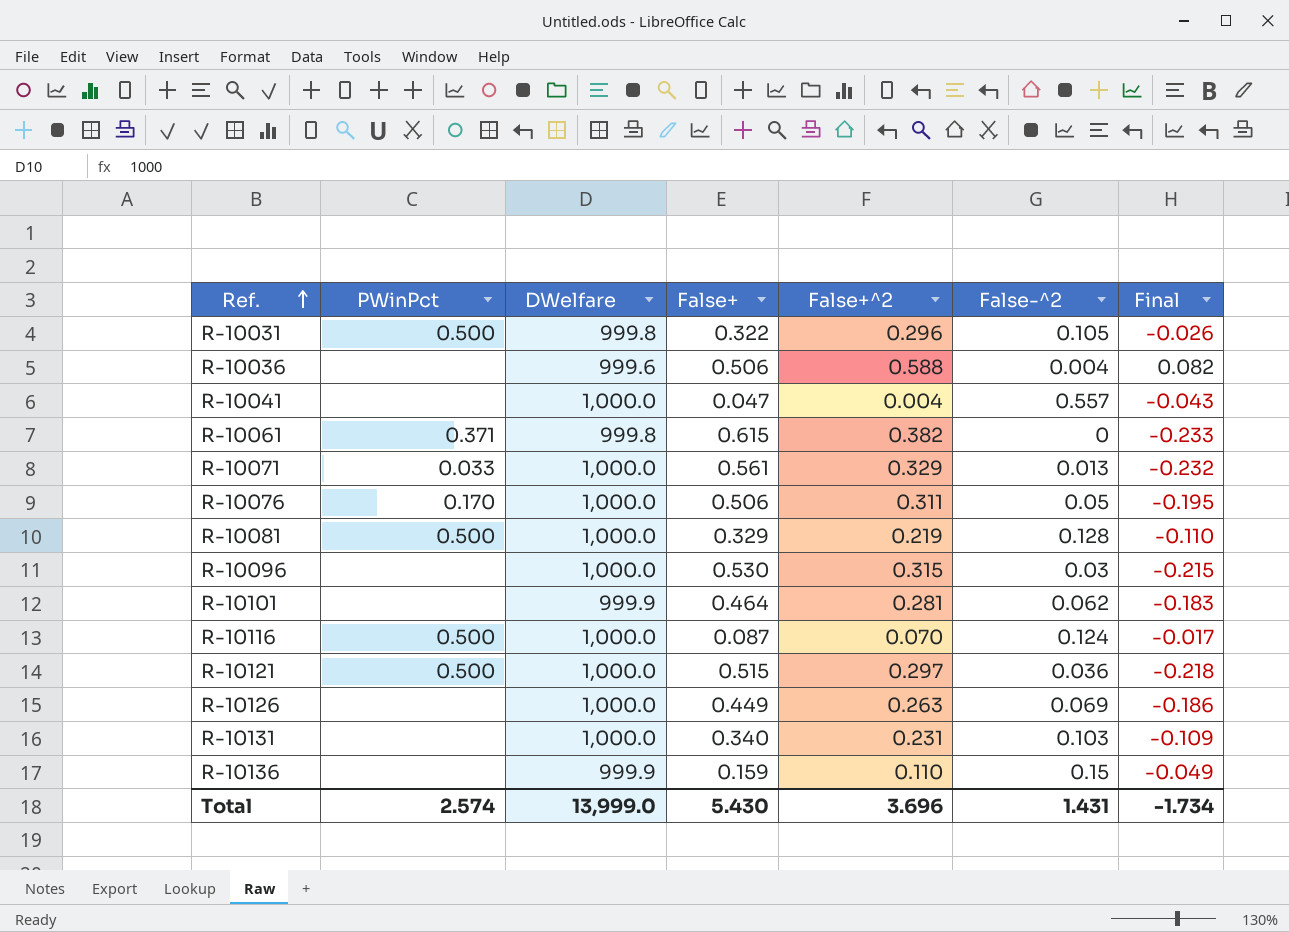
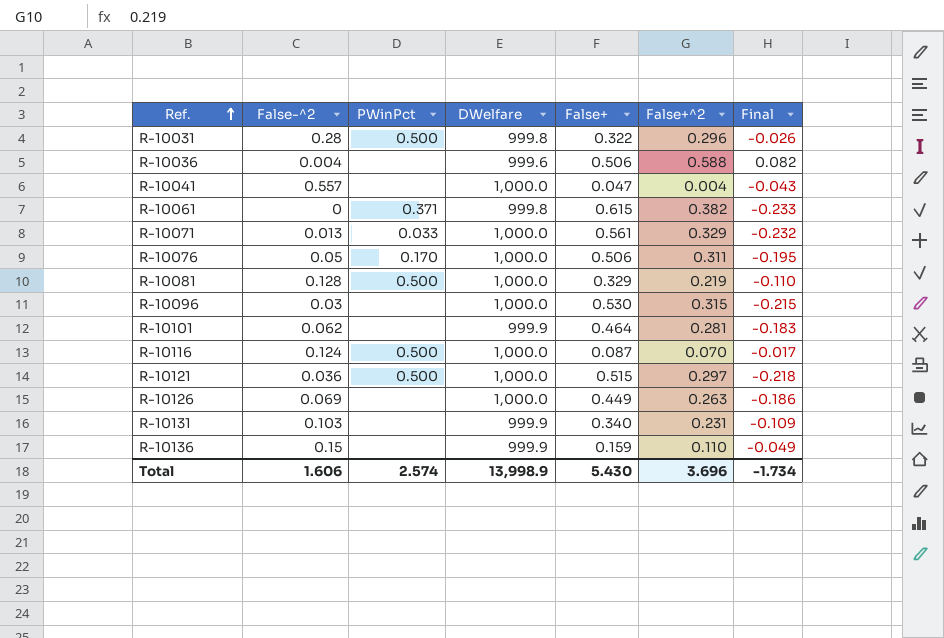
column False-^2 | position: 6 -> 2
R-10031 | False-^2: 0.105 -> 0.28
R-10131 | DWelfare: 1,000.0 -> 999.9
Total | False-^2: 1.431 -> 1.606
Total | DWelfare: 13,999.0 -> 13,998.9

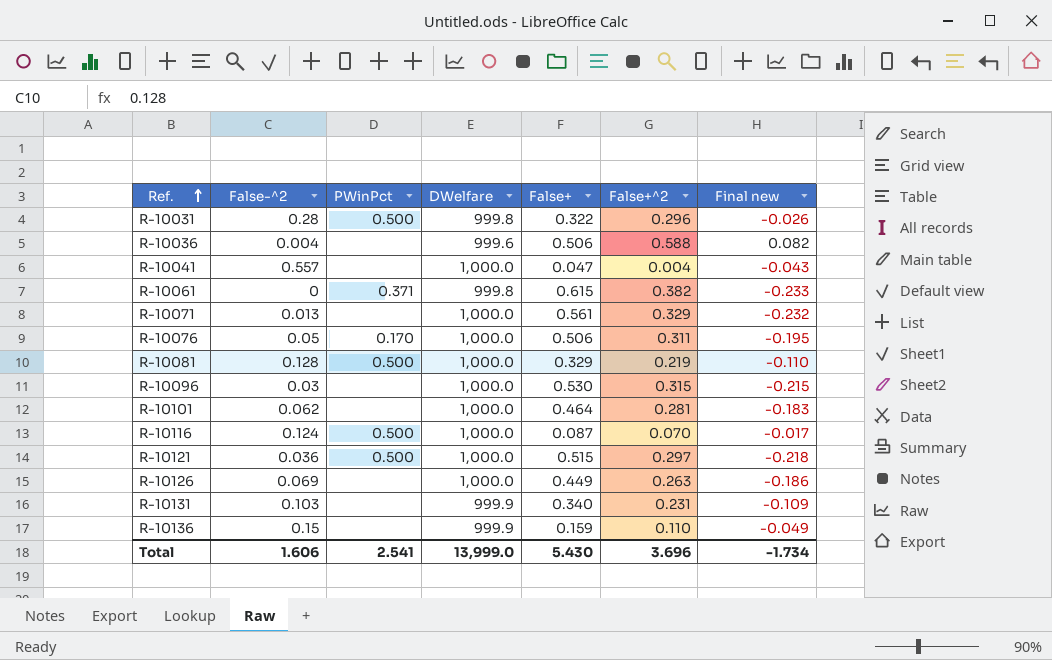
column name: Final -> Final new
R-10071 | PWinPct: 0.033 -> none
R-10101 | DWelfare: 999.9 -> 1,000.0
Total | PWinPct: 2.574 -> 2.541
Total | DWelfare: 13,998.9 -> 13,999.0

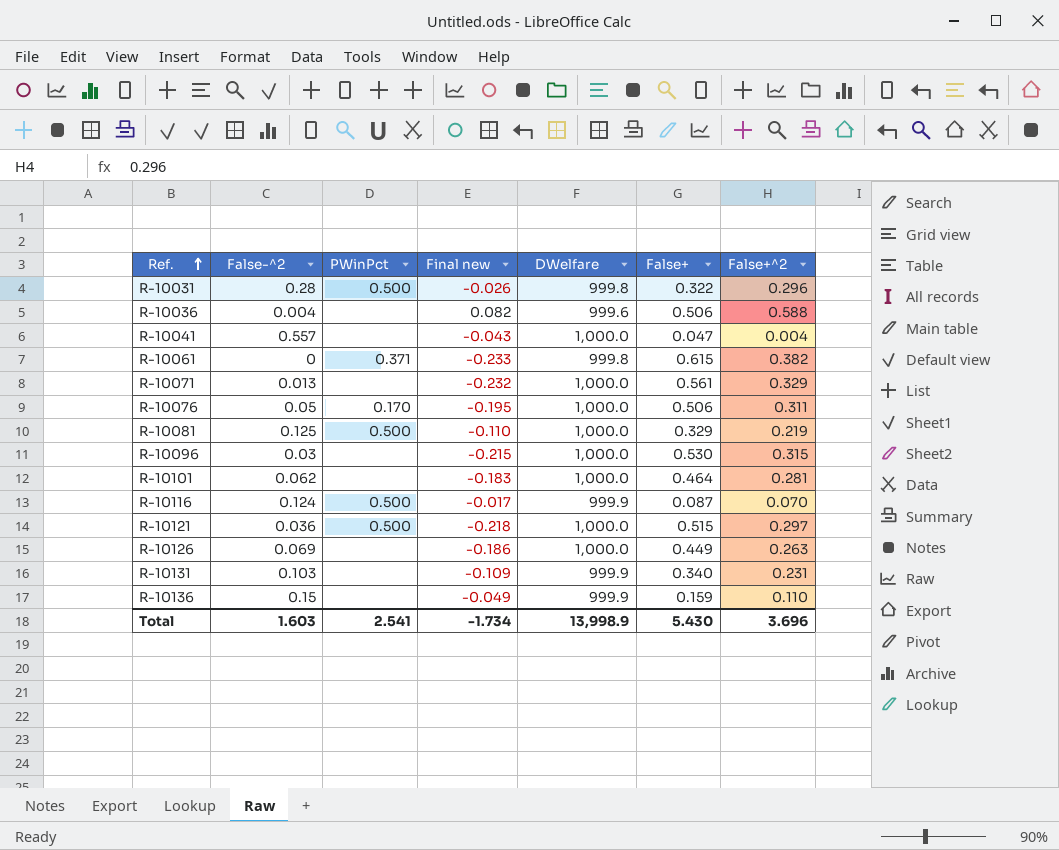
column Final new | position: 7 -> 4
R-10081 | False-^2: 0.128 -> 0.125
R-10116 | DWelfare: 1,000.0 -> 999.9
Total | False-^2: 1.606 -> 1.603
Total | DWelfare: 13,999.0 -> 13,998.9

